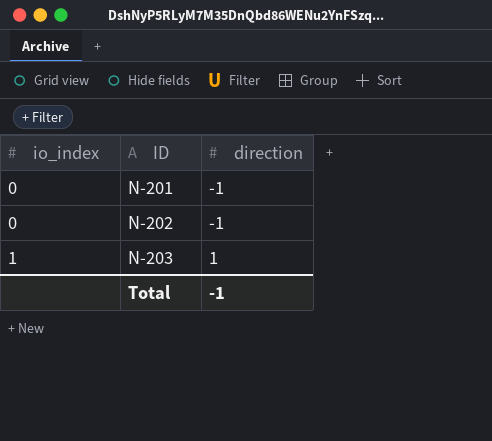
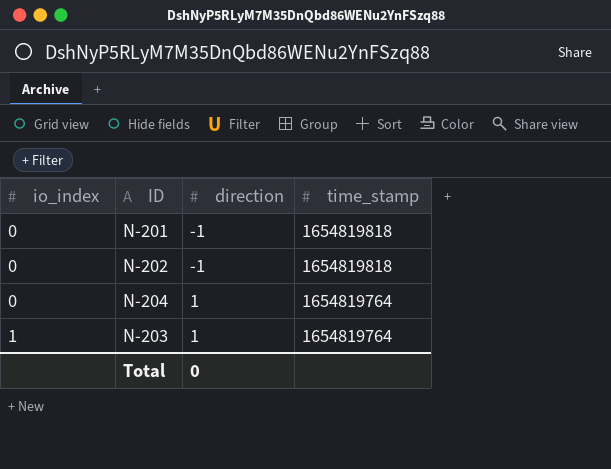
column time_stamp | position: none -> 4
row N-204: none -> 0 | 1 | 1654819764
Total | direction: -1 -> 0

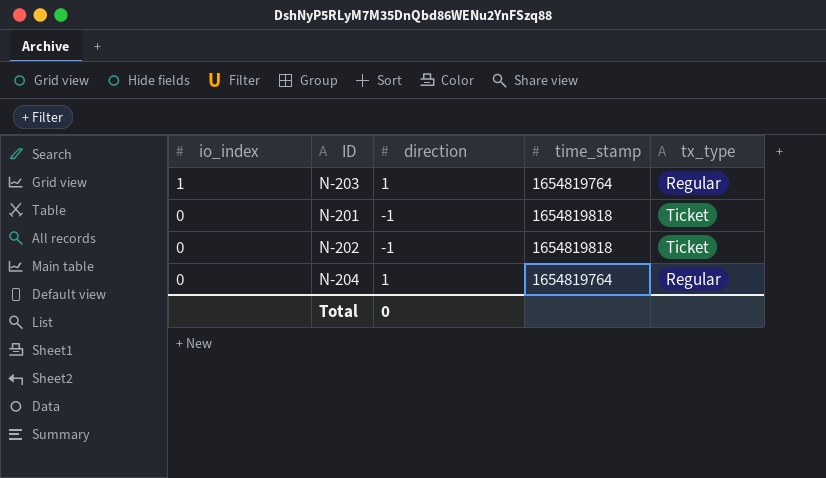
row order: io_index ascending -> io_index descending
column tx_type | position: none -> 5

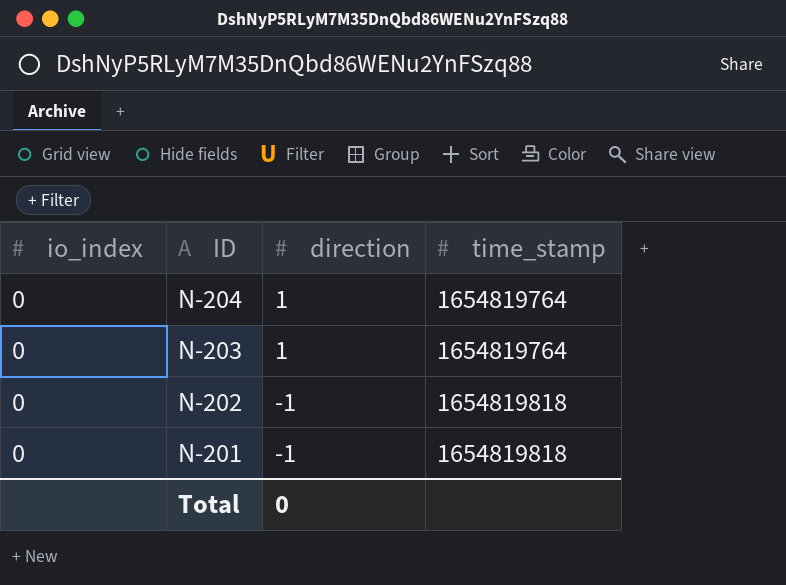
row order: io_index descending -> ID descending
column tx_type | position: 5 -> none
N-203 | io_index: 1 -> 0

